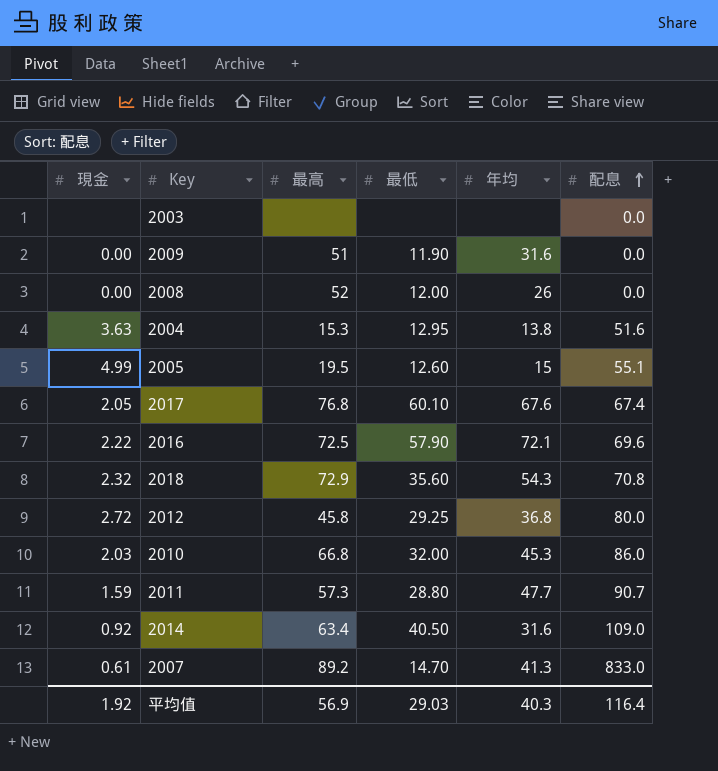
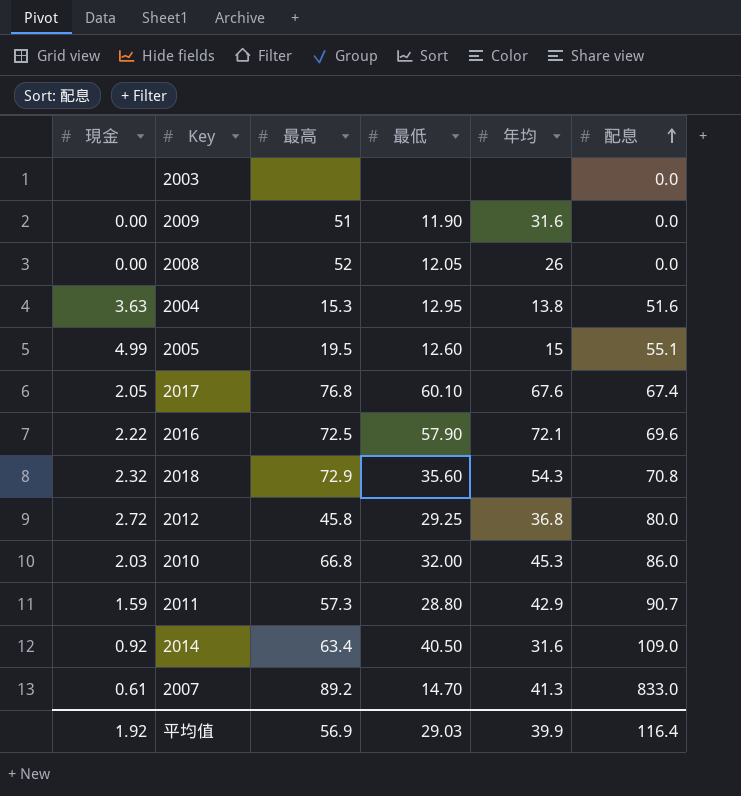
2008 | 最低: 12.00 -> 12.05
2011 | 年均: 47.7 -> 42.9
平均值 | 年均: 40.3 -> 39.9

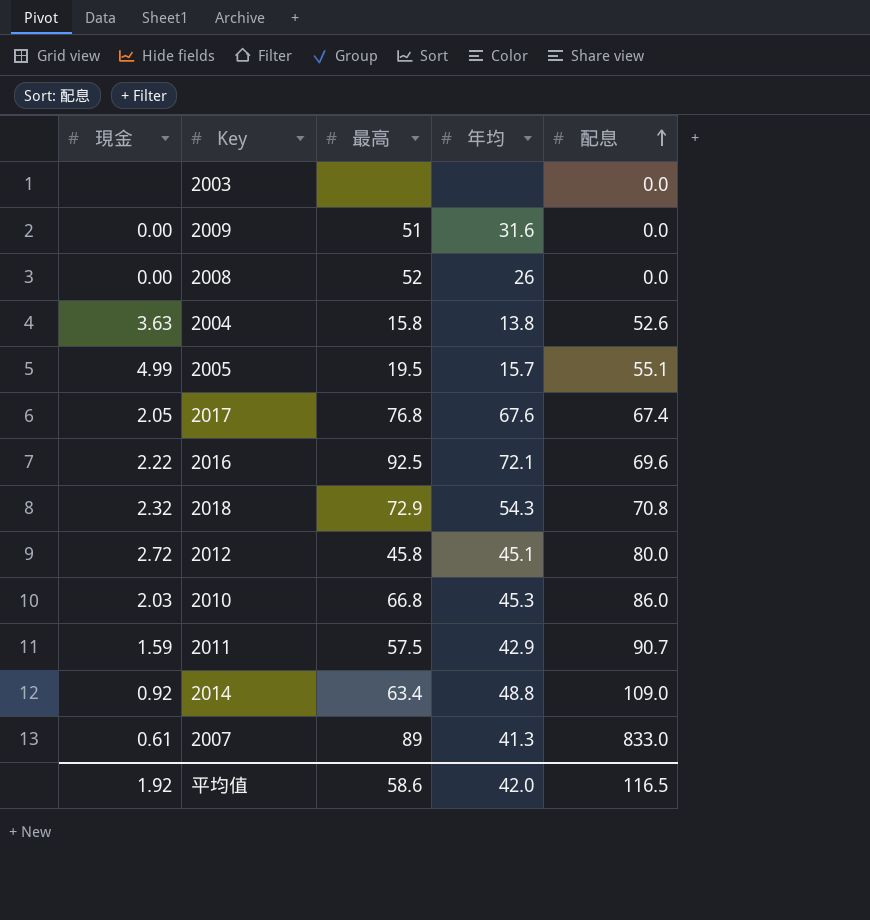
column 最低 | position: 4 -> none
2004 | 最高: 15.3 -> 15.8
2004 | 配息: 51.6 -> 52.6
2005 | 年均: 15 -> 15.7
2016 | 最高: 72.5 -> 92.5
2012 | 年均: 36.8 -> 45.1
2011 | 最高: 57.3 -> 57.5
2014 | 年均: 31.6 -> 48.8
2007 | 最高: 89.2 -> 89
平均值 | 最高: 56.9 -> 58.6
平均值 | 年均: 39.9 -> 42.0
平均值 | 配息: 116.4 -> 116.5

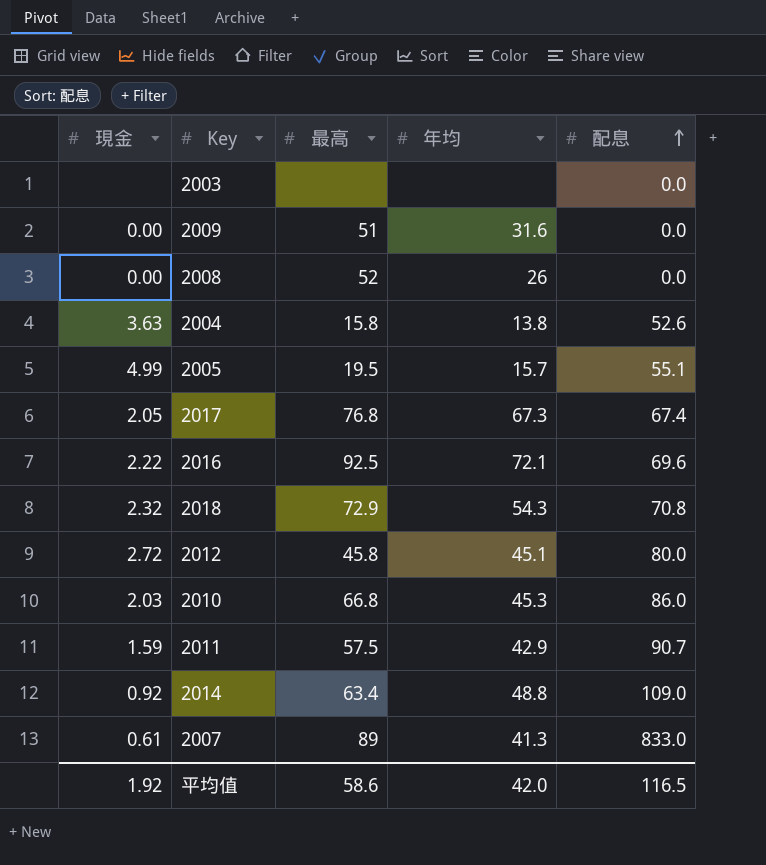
2017 | 年均: 67.6 -> 67.3

